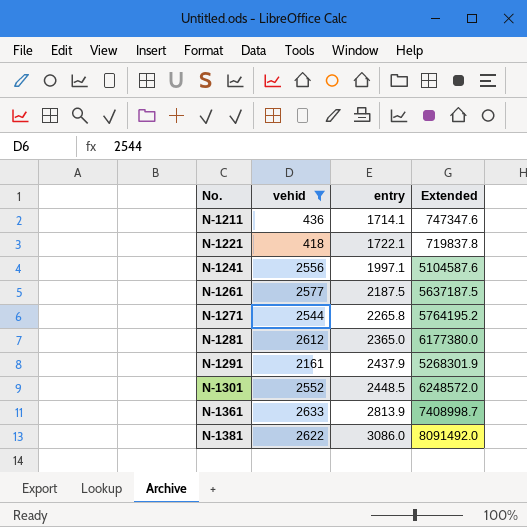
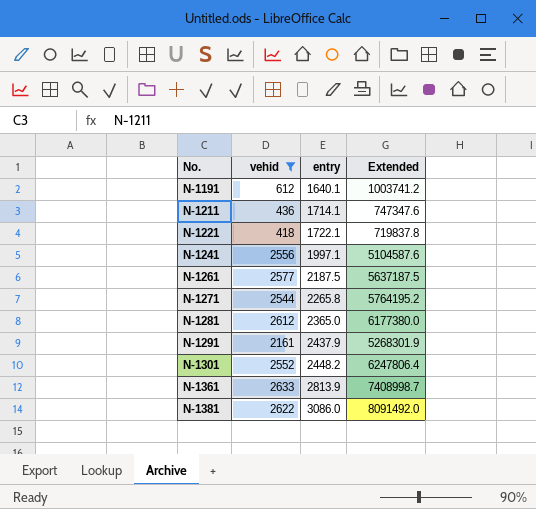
row N-1191: none -> 612 | 1640.1 | 1003741.2
N-1301 | entry: 2448.5 -> 2448.2
N-1301 | Extended: 6248572.0 -> 6247806.4

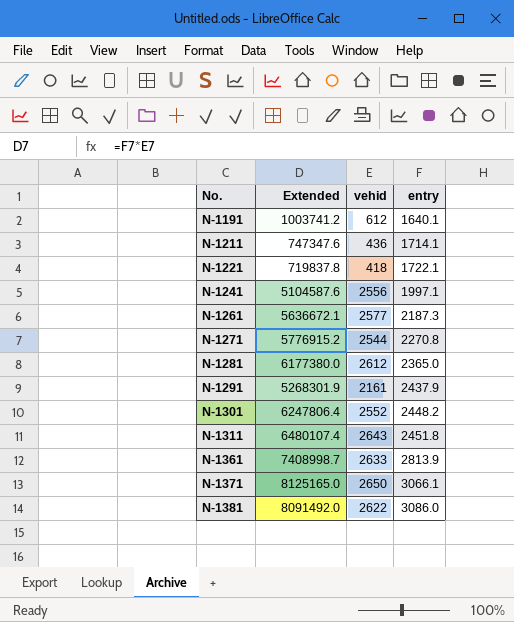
filter: vehid <= 2633 -> none
column Extended | position: 4 -> 2
N-1261 | Extended: 5637187.5 -> 5636672.1
N-1261 | entry: 2187.5 -> 2187.3
N-1271 | Extended: 5764195.2 -> 5776915.2
N-1271 | entry: 2265.8 -> 2270.8

